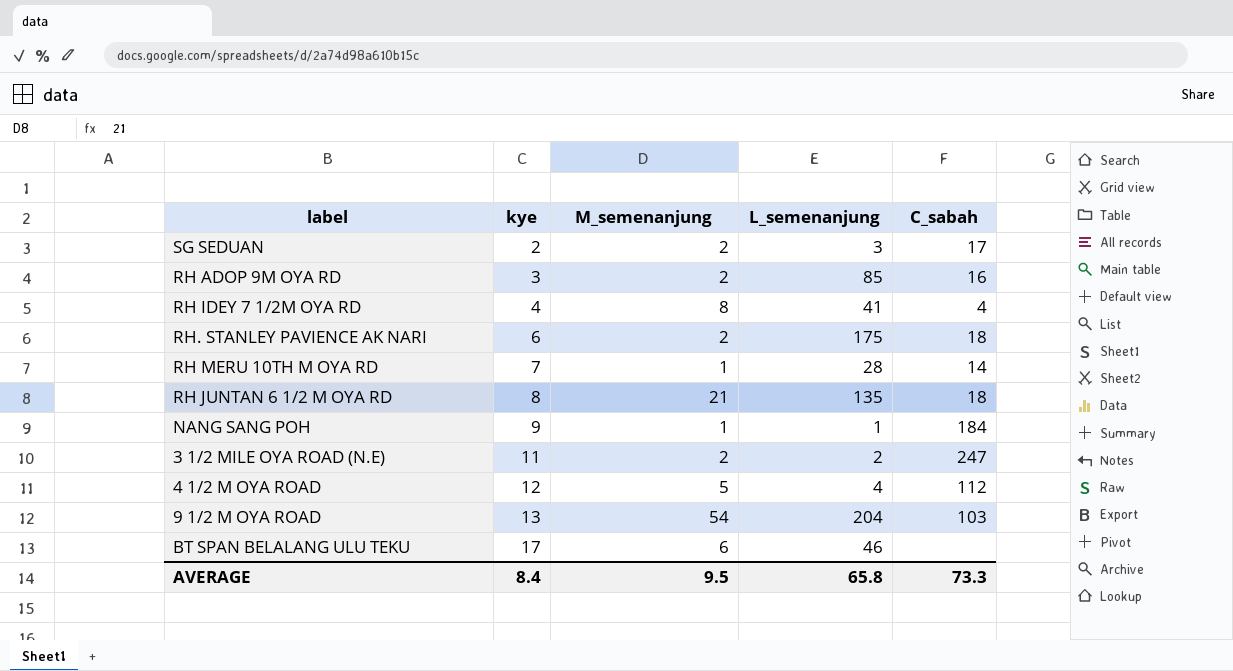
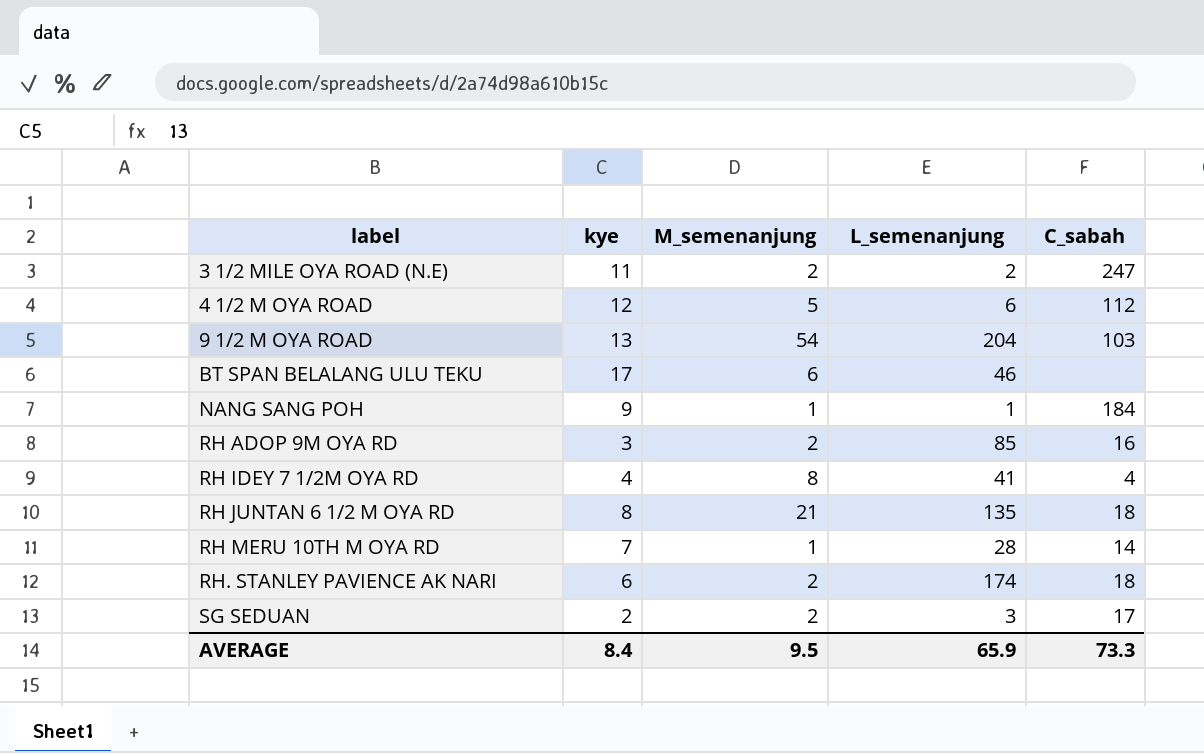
row order: kye ascending -> label ascending
4 1/2 M OYA ROAD | L_semenanjung: 4 -> 6
RH. STANLEY PAVIENCE AK NARI | L_semenanjung: 175 -> 174
AVERAGE | L_semenanjung: 65.8 -> 65.9

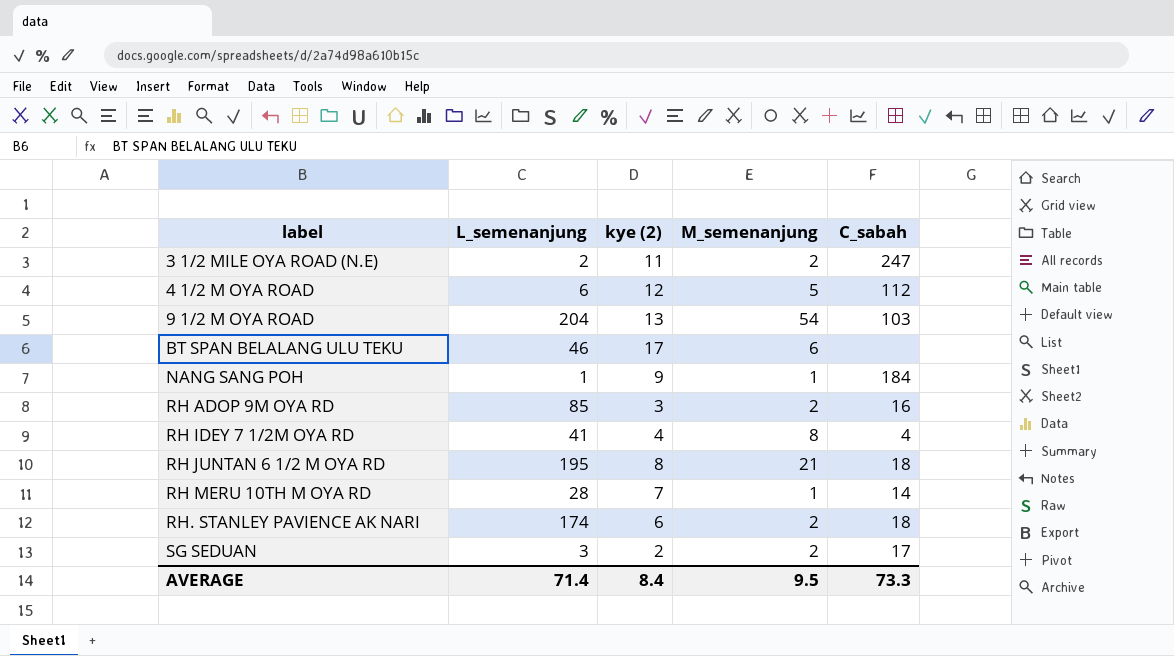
column L_semenanjung | position: 4 -> 2
column name: kye -> kye (2)
RH JUNTAN 6 1/2 M OYA RD | L_semenanjung: 135 -> 195
AVERAGE | L_semenanjung: 65.9 -> 71.4

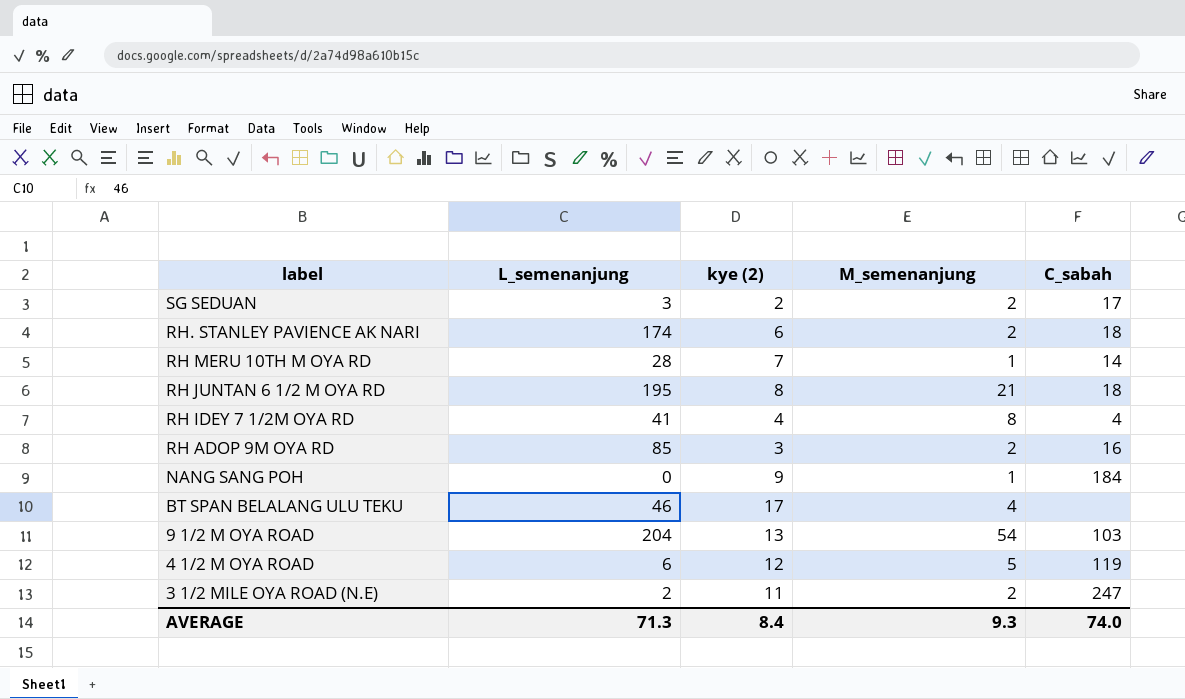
row order: label ascending -> label descending
NANG SANG POH | L_semenanjung: 1 -> 0
BT SPAN BELALANG ULU TEKU | M_semenanjung: 6 -> 4
4 1/2 M OYA ROAD | C_sabah: 112 -> 119
AVERAGE | L_semenanjung: 71.4 -> 71.3
AVERAGE | M_semenanjung: 9.5 -> 9.3
AVERAGE | C_sabah: 73.3 -> 74.0

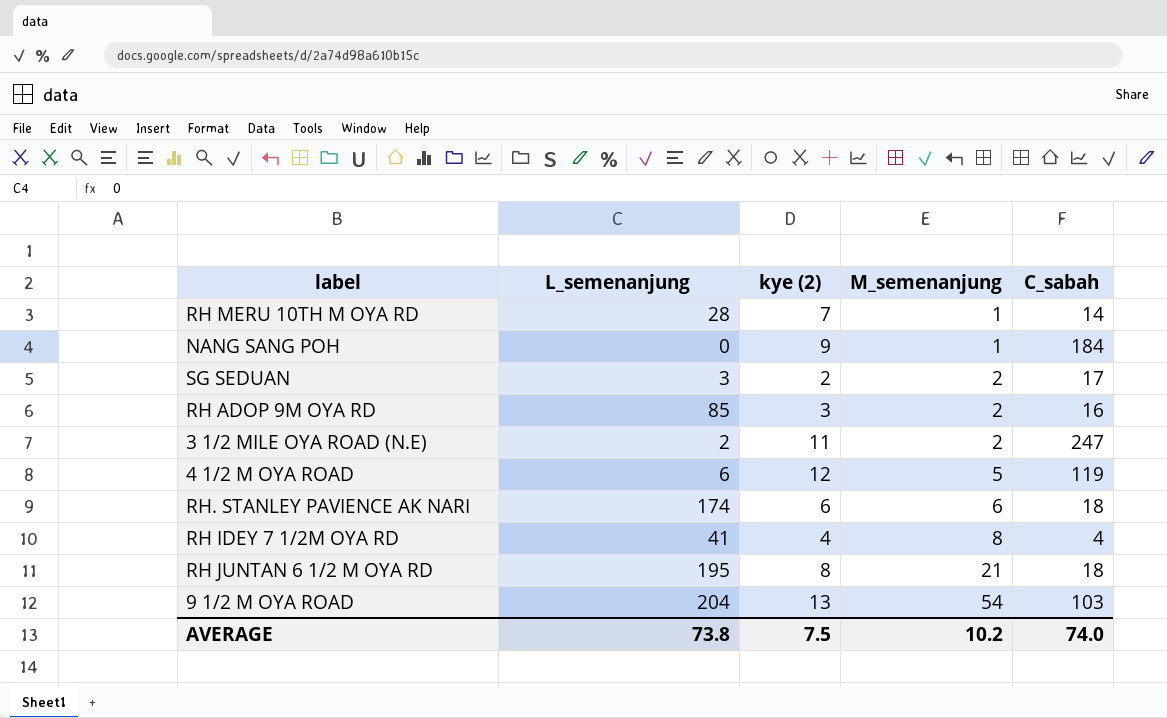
row order: label descending -> M_semenanjung ascending
row BT SPAN BELALANG ULU TEKU: 46 | 17 | 4 | none -> none
RH. STANLEY PAVIENCE AK NARI | M_semenanjung: 2 -> 6
AVERAGE | L_semenanjung: 71.3 -> 73.8
AVERAGE | kye (2): 8.4 -> 7.5
AVERAGE | M_semenanjung: 9.3 -> 10.2

